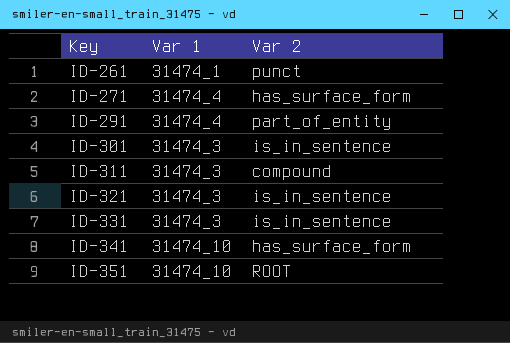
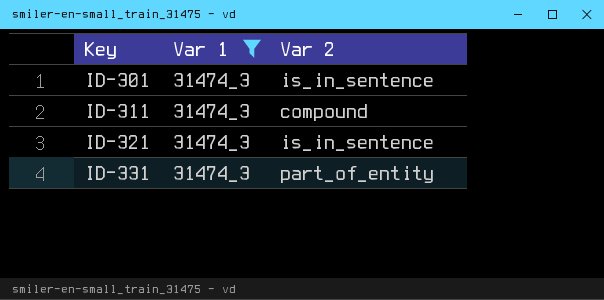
filter: none -> Var 1 = 31474_3
ID-331 | Var 2: is_in_sentence -> part_of_entity

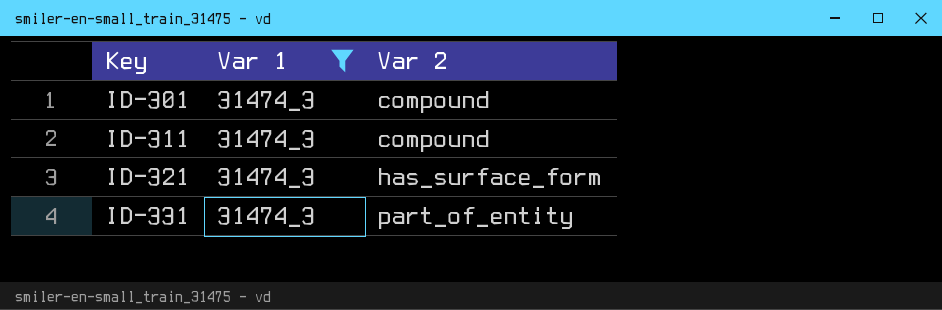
ID-301 | Var 2: is_in_sentence -> compound
ID-321 | Var 2: is_in_sentence -> has_surface_form

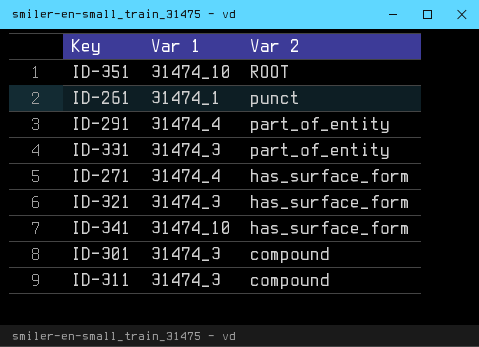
filter: Var 1 = 31474_3 -> none
row order: Key ascending -> Var 2 descending

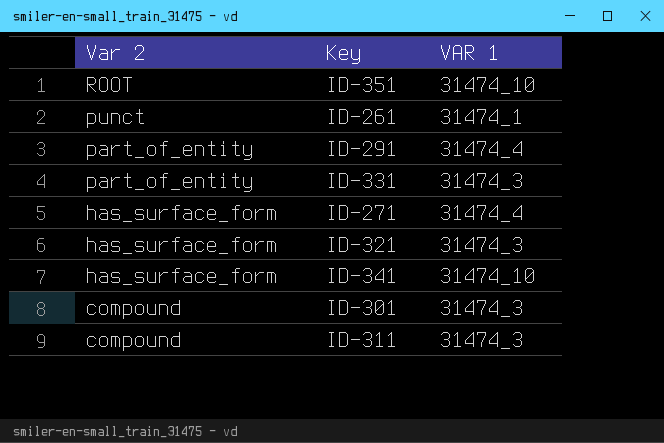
column Var 2 | position: 3 -> 1
column name: Var 1 -> VAR 1

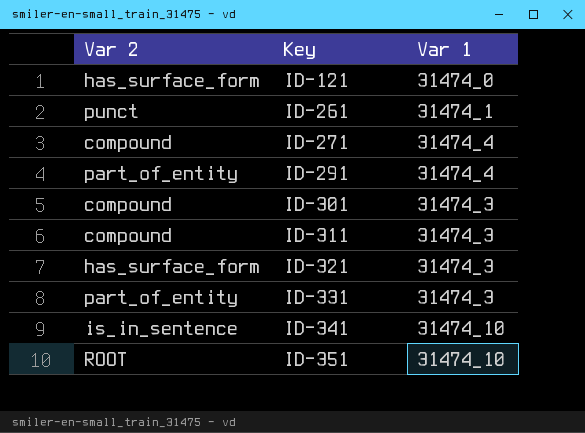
row order: Var 2 descending -> Key ascending
column name: VAR 1 -> Var 1
row ID-121: none -> has_surface_form | 31474_0
ID-271 | Var 2: has_surface_form -> compound
ID-341 | Var 2: has_surface_form -> is_in_sentence

